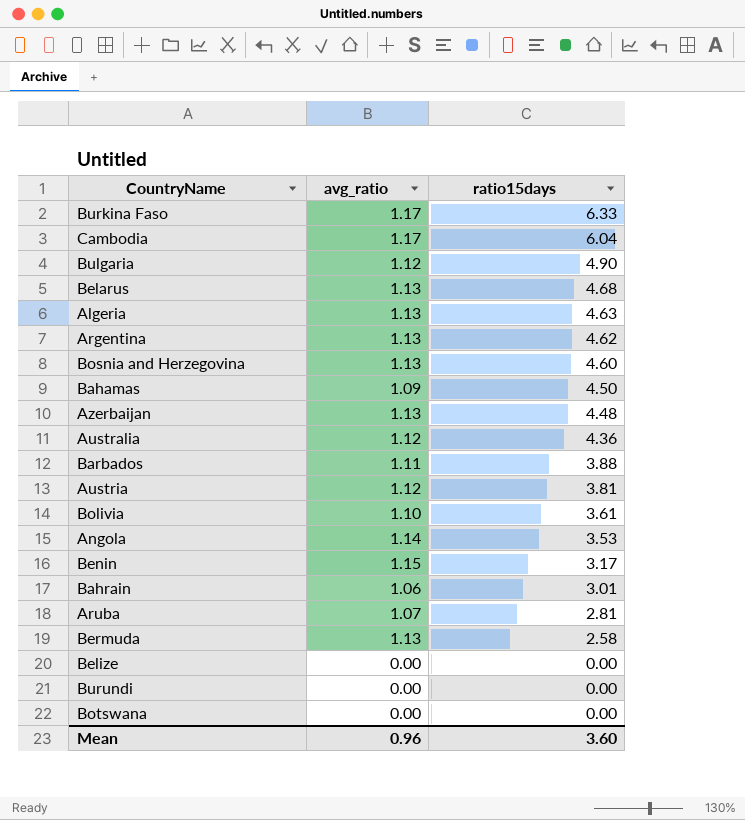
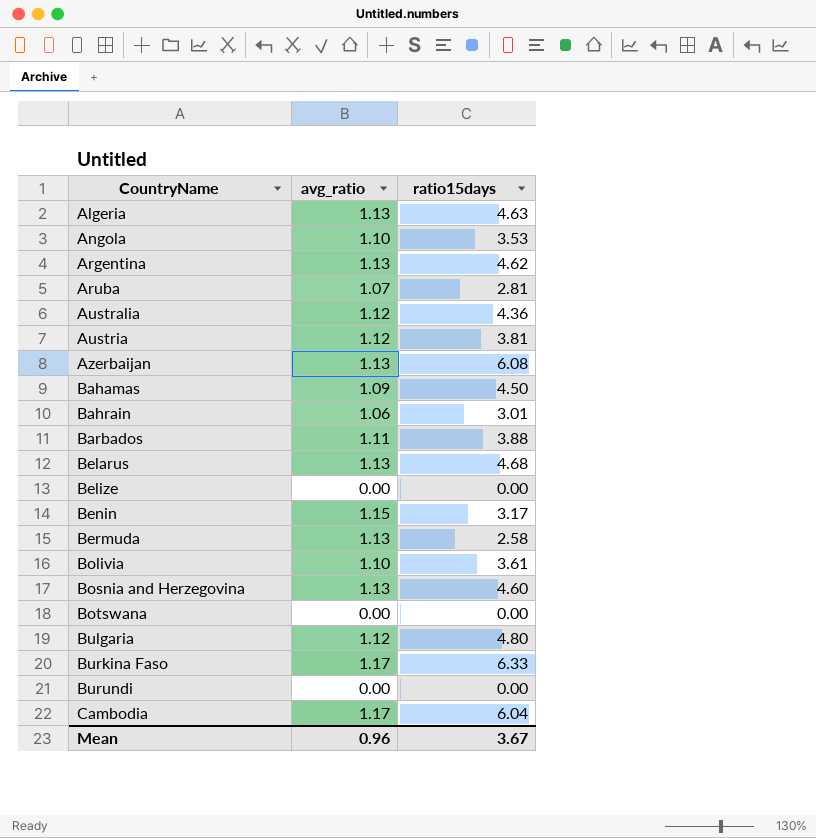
row order: ratio15days descending -> CountryName ascending
Angola | avg_ratio: 1.14 -> 1.10
Azerbaijan | ratio15days: 4.48 -> 6.08
Bulgaria | ratio15days: 4.90 -> 4.80
Mean | ratio15days: 3.60 -> 3.67

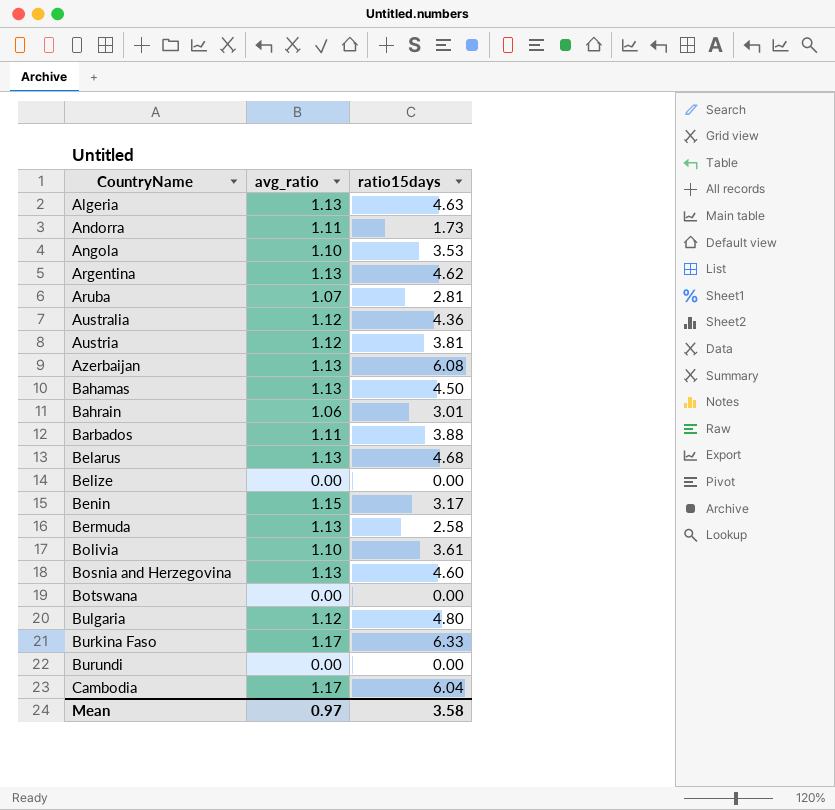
row Andorra: none -> 1.11 | 1.73
Bahamas | avg_ratio: 1.09 -> 1.13
Mean | avg_ratio: 0.96 -> 0.97
Mean | ratio15days: 3.67 -> 3.58

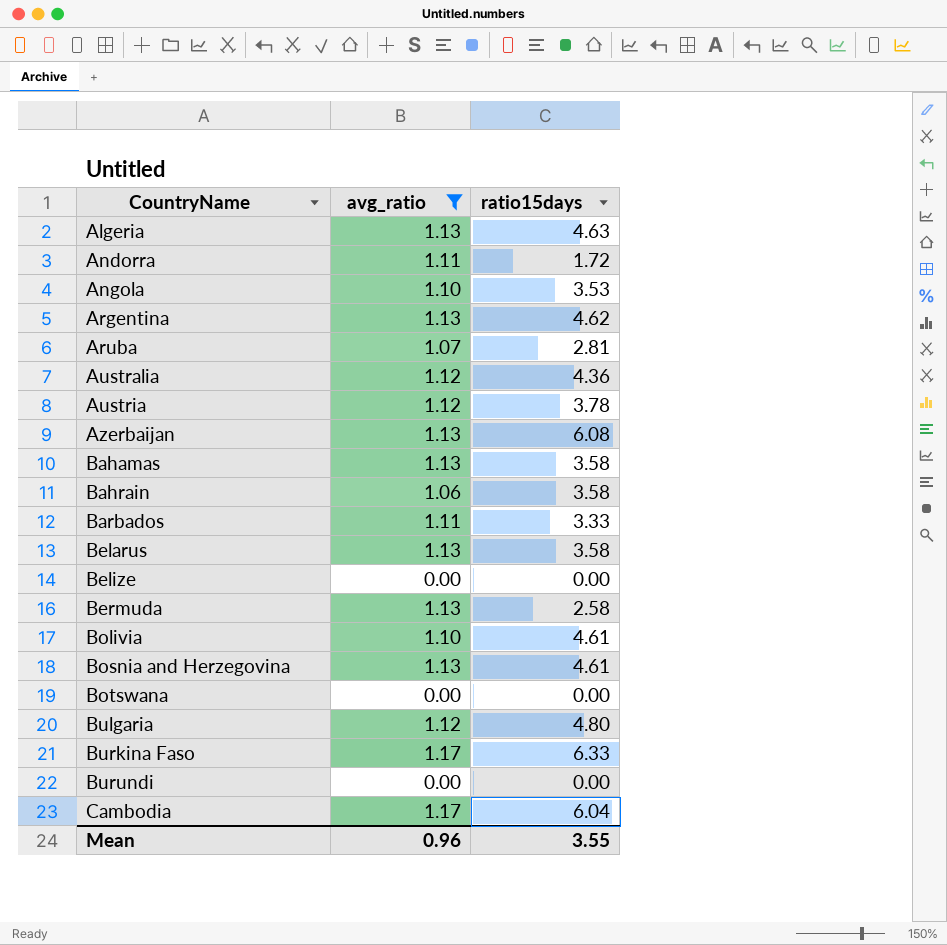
filter: none -> avg_ratio != 1.15
Andorra | ratio15days: 1.73 -> 1.72
Austria | ratio15days: 3.81 -> 3.78
Bahamas | ratio15days: 4.50 -> 3.58
Bahrain | ratio15days: 3.01 -> 3.58
Barbados | ratio15days: 3.88 -> 3.33
Belarus | ratio15days: 4.68 -> 3.58
Bolivia | ratio15days: 3.61 -> 4.61
Bosnia and Herzegovina | ratio15days: 4.60 -> 4.61
Mean | avg_ratio: 0.97 -> 0.96
Mean | ratio15days: 3.58 -> 3.55

